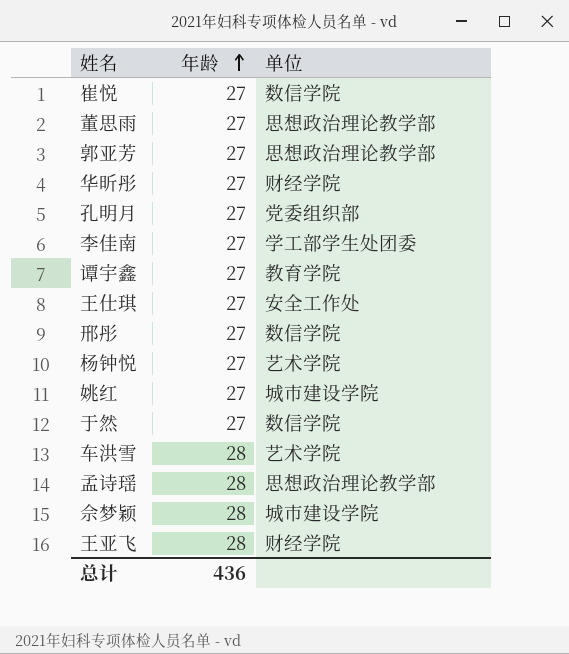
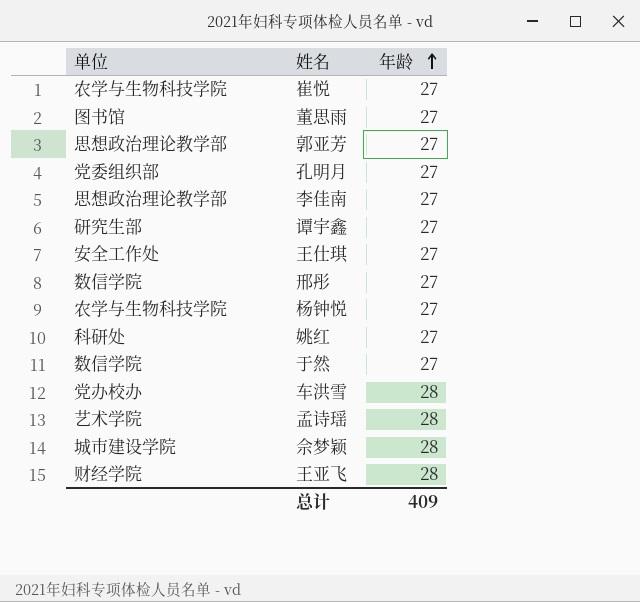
column 单位 | position: 3 -> 1
row 华昕彤: 27 | 财经学院 -> none
崔悦 | 单位: 数信学院 -> 农学与生物科技学院
董思雨 | 单位: 思想政治理论教学部 -> 图书馆
李佳南 | 单位: 学工部学生处团委 -> 思想政治理论教学部
谭宇鑫 | 单位: 教育学院 -> 研究生部
杨钟悦 | 单位: 艺术学院 -> 农学与生物科技学院
姚红 | 单位: 城市建设学院 -> 科研处
车洪雪 | 单位: 艺术学院 -> 党办校办
孟诗瑶 | 单位: 思想政治理论教学部 -> 艺术学院
总计 | 年龄: 436 -> 409

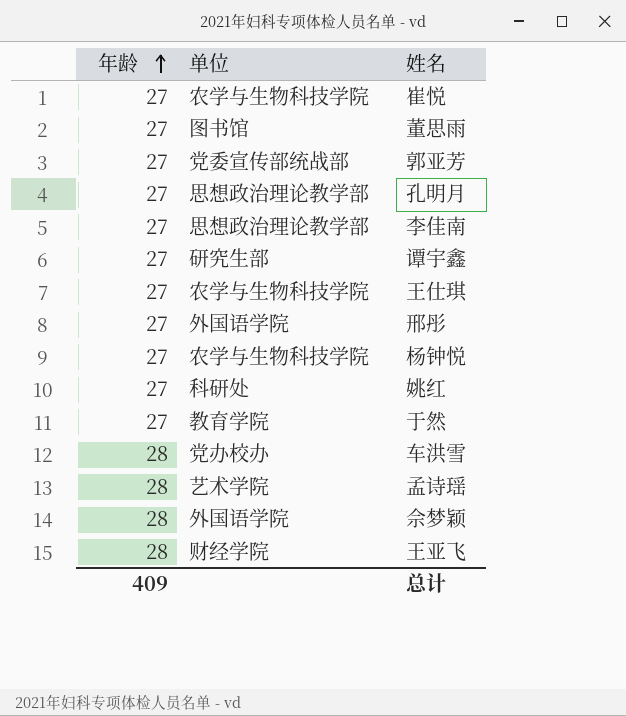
column 年龄 | position: 3 -> 1
郭亚芳 | 单位: 思想政治理论教学部 -> 党委宣传部统战部
孔明月 | 单位: 党委组织部 -> 思想政治理论教学部
王仕琪 | 单位: 安全工作处 -> 农学与生物科技学院
邢彤 | 单位: 数信学院 -> 外国语学院
于然 | 单位: 数信学院 -> 教育学院
佘梦颖 | 单位: 城市建设学院 -> 外国语学院

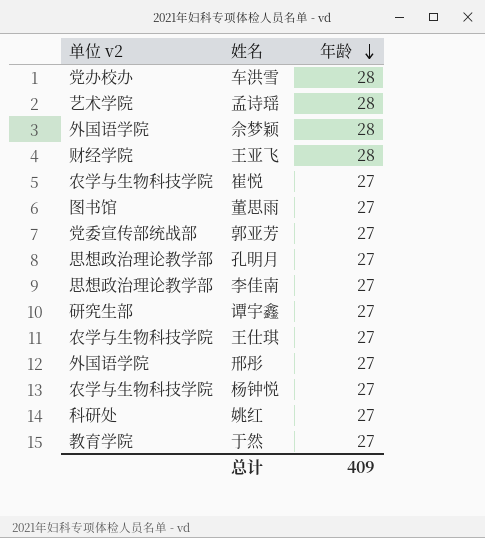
row order: 年龄 ascending -> 年龄 descending
column name: 单位 -> 单位 v2
column 年龄 | position: 1 -> 3

